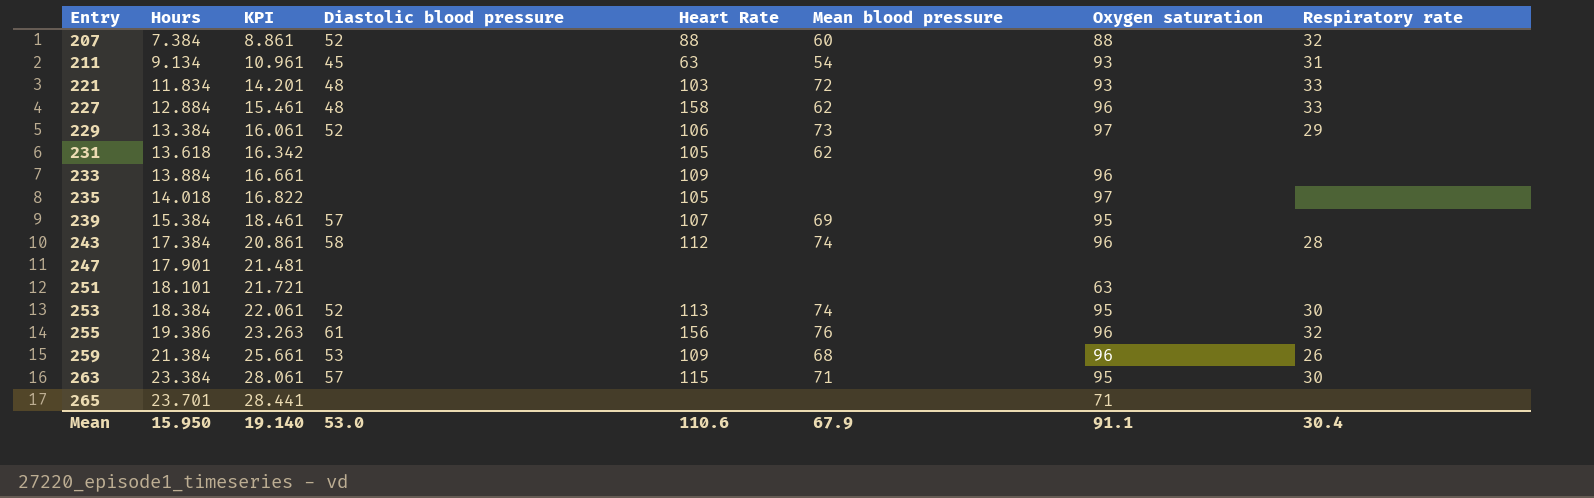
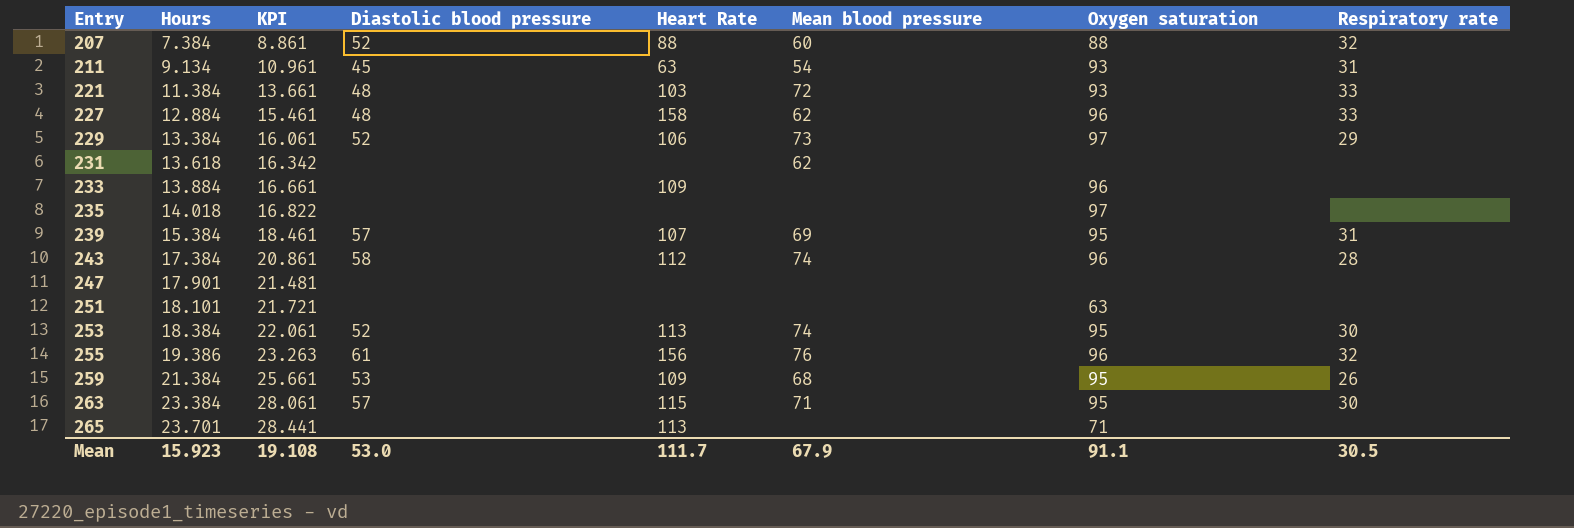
221 | Hours: 11.834 -> 11.384
221 | KPI: 14.201 -> 13.661
231 | Heart Rate: 105 -> none
235 | Heart Rate: 105 -> none
239 | Respiratory rate: none -> 31
259 | Oxygen saturation: 96 -> 95
265 | Heart Rate: none -> 113
Mean | Hours: 15.950 -> 15.923
Mean | KPI: 19.140 -> 19.108
Mean | Heart Rate: 110.6 -> 111.7
Mean | Respiratory rate: 30.4 -> 30.5

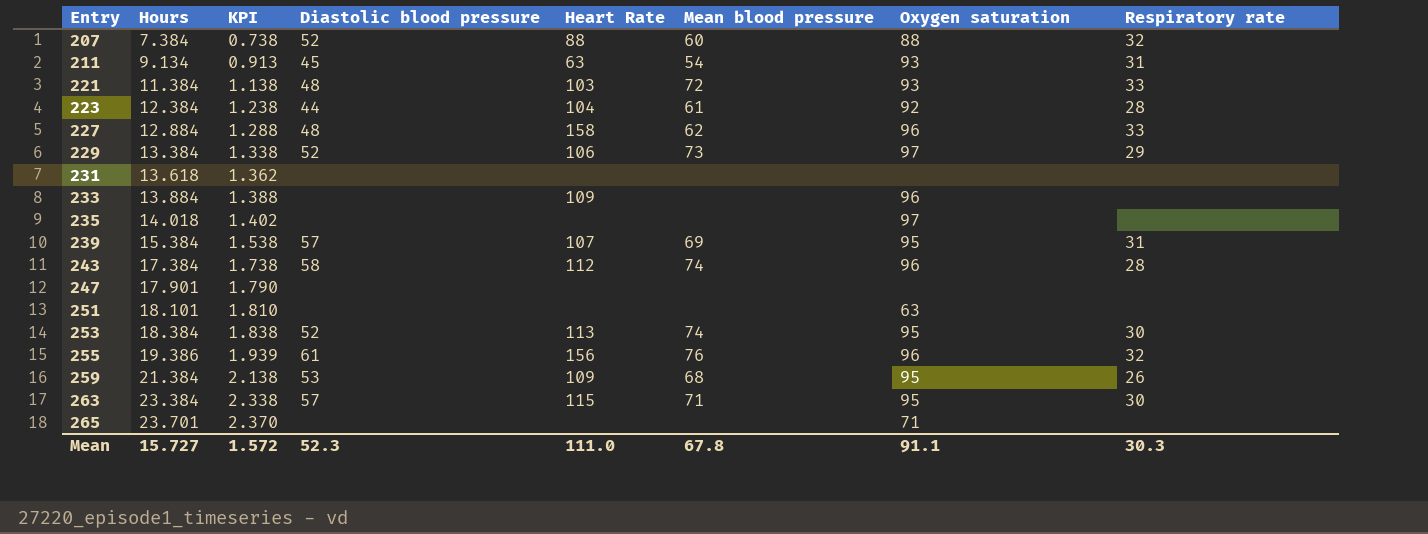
column KPI | formula: [Hours] * 1.2 -> [Hours] * 0.1
row 223: none -> 12.384 | 1.238 | 44 | 104 | 61 | 92 | 28
231 | Mean blood pressure: 62 -> none
265 | Heart Rate: 113 -> none
Mean | Hours: 15.923 -> 15.727
Mean | KPI: 19.108 -> 1.572
Mean | Diastolic blood pressure: 53.0 -> 52.3
Mean | Heart Rate: 111.7 -> 111.0
Mean | Mean blood pressure: 67.9 -> 67.8
Mean | Respiratory rate: 30.5 -> 30.3

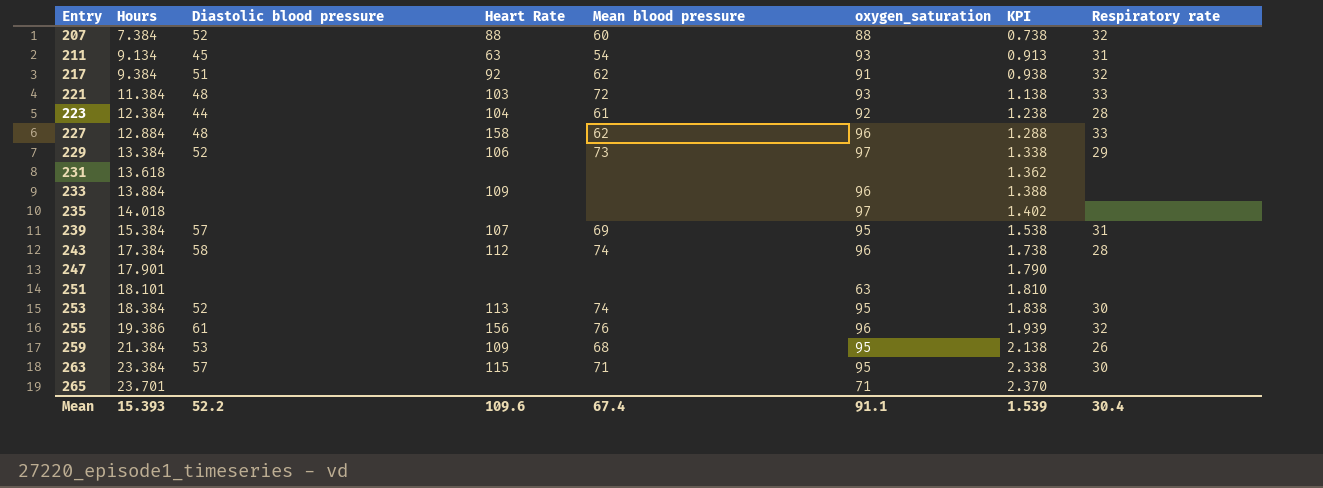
column name: Oxygen saturation -> oxygen_saturation
column KPI | position: 3 -> 7
row 217: none -> 9.384 | 51 | 92 | 62 | 91 | 0.938 | 32
Mean | Hours: 15.727 -> 15.393
Mean | Diastolic blood pressure: 52.3 -> 52.2
Mean | Heart Rate: 111.0 -> 109.6
Mean | Mean blood pressure: 67.8 -> 67.4
Mean | KPI: 1.572 -> 1.539
Mean | Respiratory rate: 30.3 -> 30.4

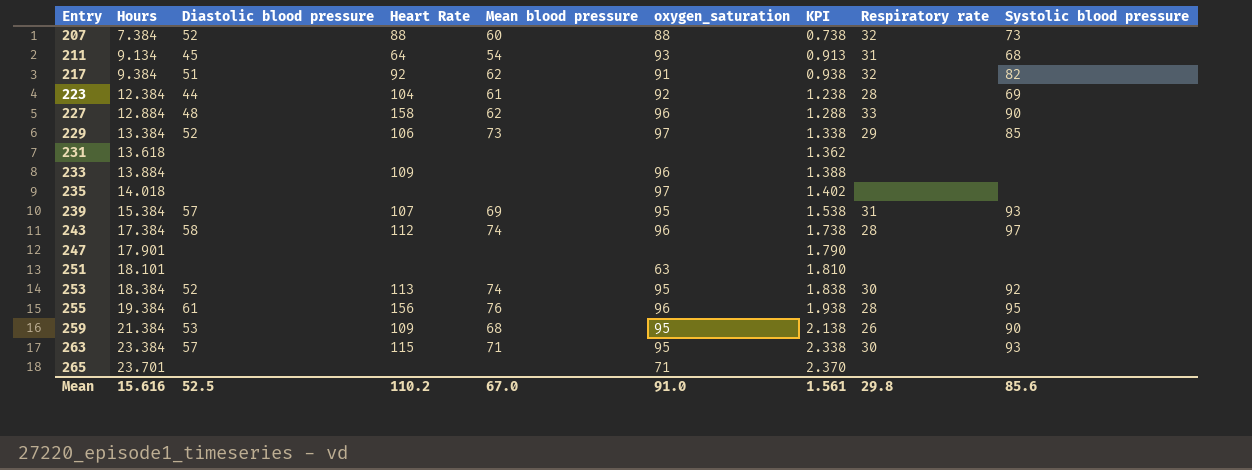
column Systolic blood pressure | position: none -> 9
row 221: 11.384 | 48 | 103 | 72 | 93 | 1.138 | 33 -> none
211 | Heart Rate: 63 -> 64
255 | Hours: 19.386 -> 19.384
255 | KPI: 1.939 -> 1.938
255 | Respiratory rate: 32 -> 28
Mean | Hours: 15.393 -> 15.616
Mean | Diastolic blood pressure: 52.2 -> 52.5
Mean | Heart Rate: 109.6 -> 110.2
Mean | Mean blood pressure: 67.4 -> 67.0
Mean | oxygen_saturation: 91.1 -> 91.0
Mean | KPI: 1.539 -> 1.561
Mean | Respiratory rate: 30.4 -> 29.8

